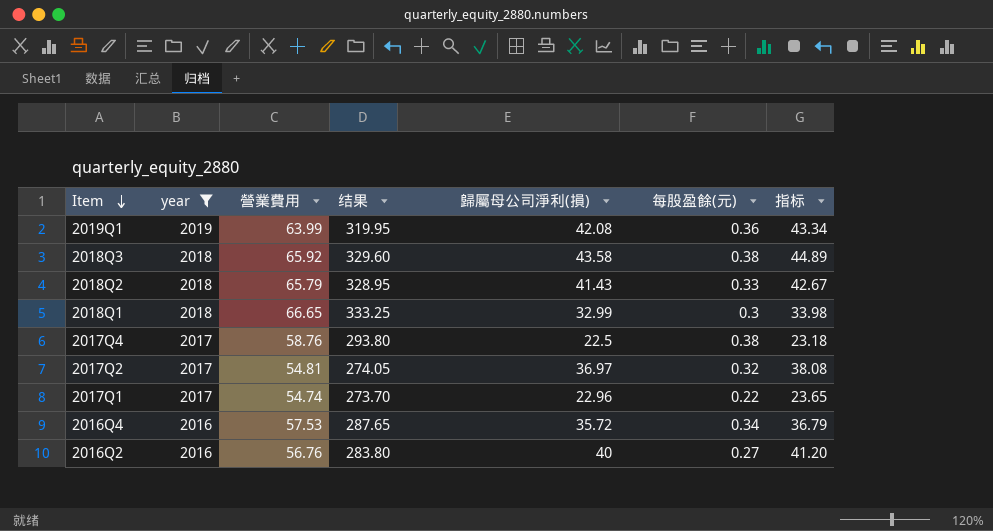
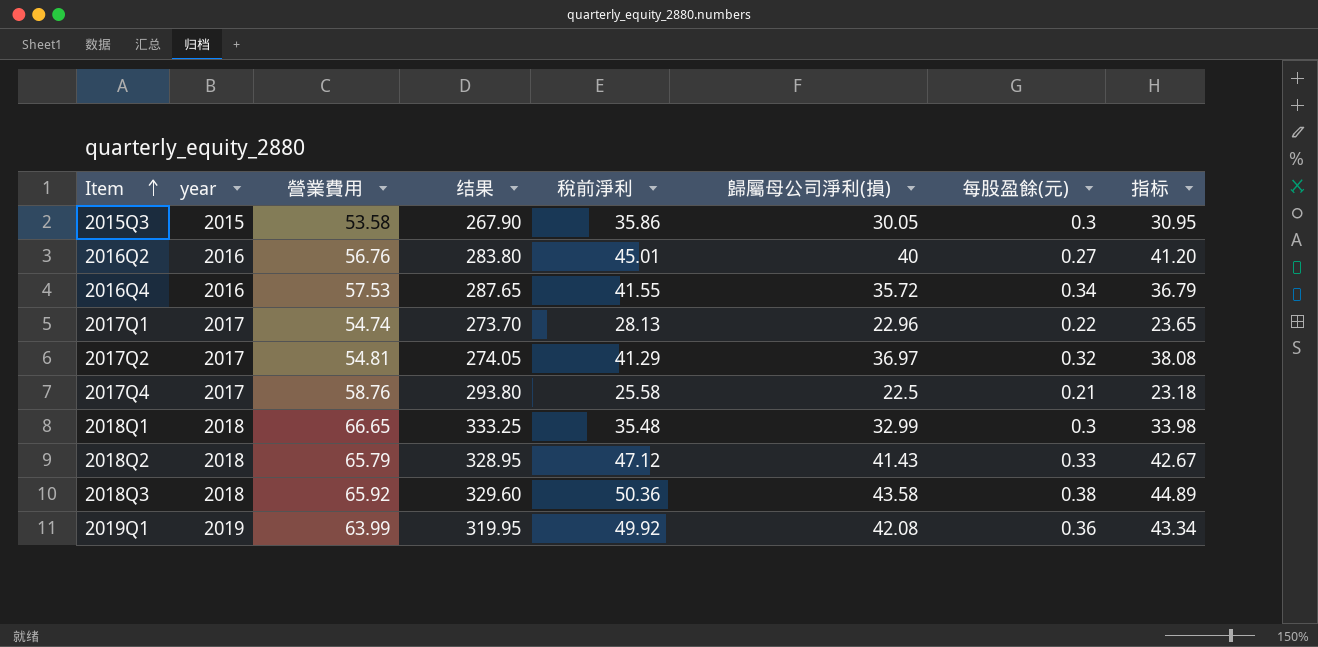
filter: year != 2015 -> none
row order: Item descending -> Item ascending
column 稅前淨利 | position: none -> 5
2017Q4 | 每股盈餘(元): 0.38 -> 0.21

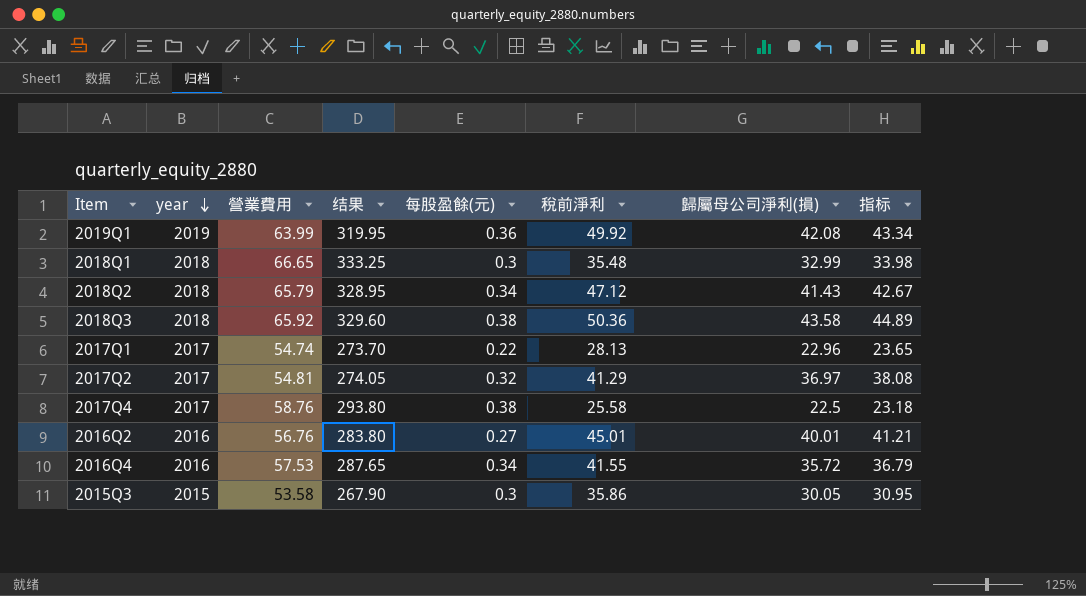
row order: Item ascending -> year descending
column 每股盈餘(元) | position: 7 -> 5
2018Q2 | 每股盈餘(元): 0.33 -> 0.34
2017Q4 | 每股盈餘(元): 0.21 -> 0.38
2016Q2 | 歸屬母公司淨利(損): 40 -> 40.01
2016Q2 | 指标: 41.20 -> 41.21

